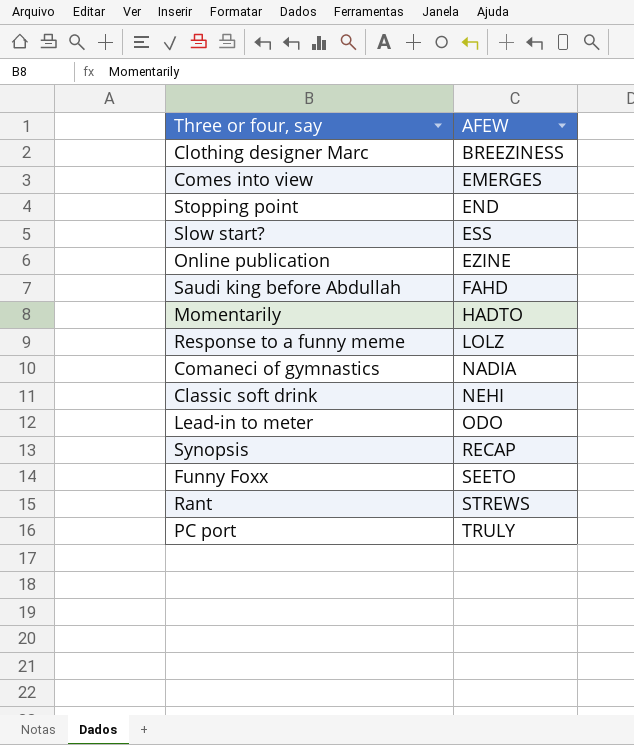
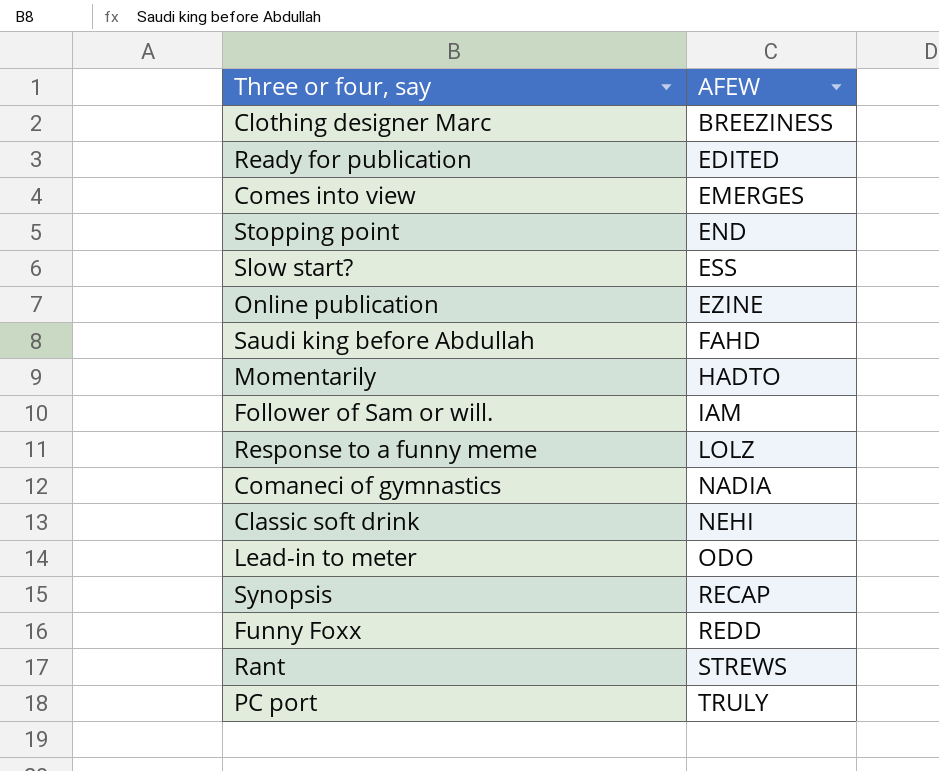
row Ready for publication: none -> EDITED
row Follower of Sam or will.: none -> IAM
Funny Foxx | AFEW: SEETO -> REDD

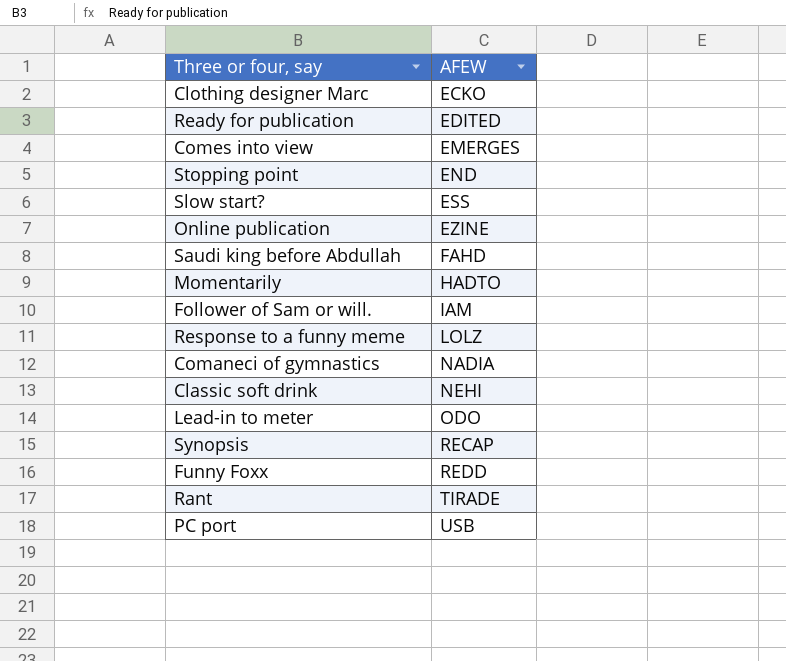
Clothing designer Marc | AFEW: BREEZINESS -> ECKO
Rant | AFEW: STREWS -> TIRADE
PC port | AFEW: TRULY -> USB

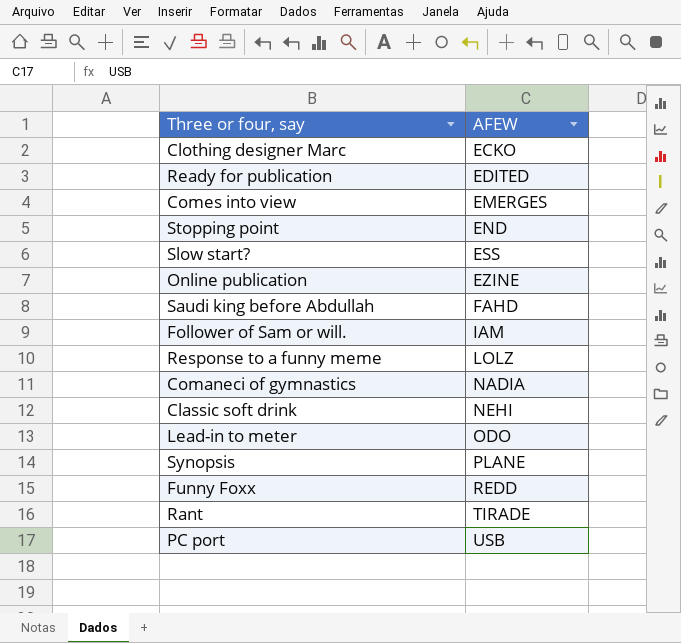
row Momentarily: HADTO -> none
Synopsis | AFEW: RECAP -> PLANE

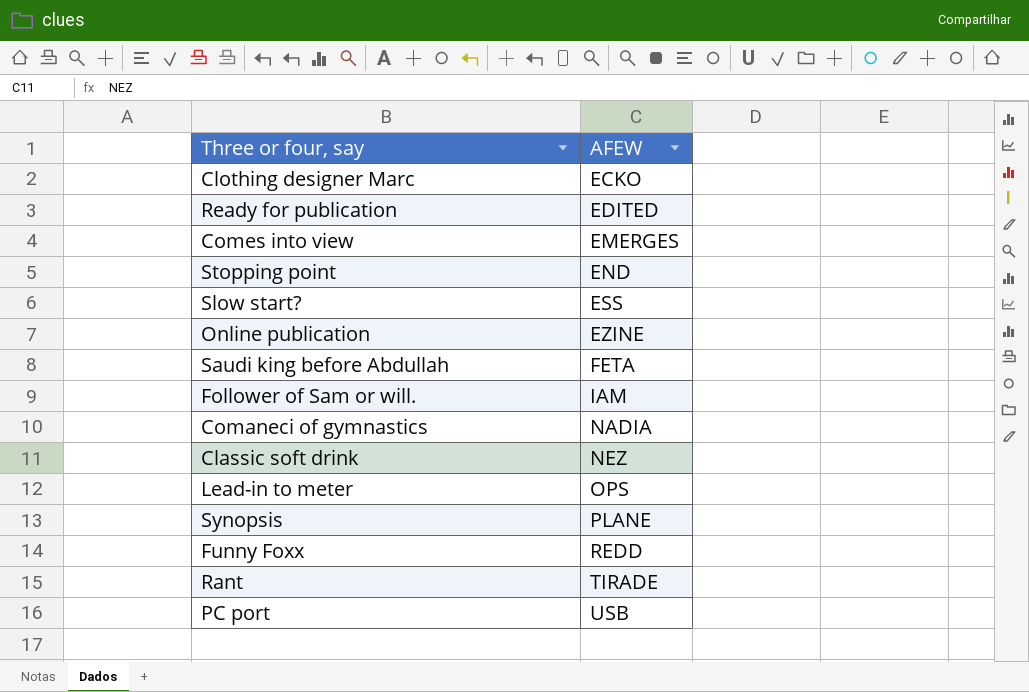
row Response to a funny meme: LOLZ -> none
Saudi king before Abdullah | AFEW: FAHD -> FETA
Classic soft drink | AFEW: NEHI -> NEZ
Lead-in to meter | AFEW: ODO -> OPS

